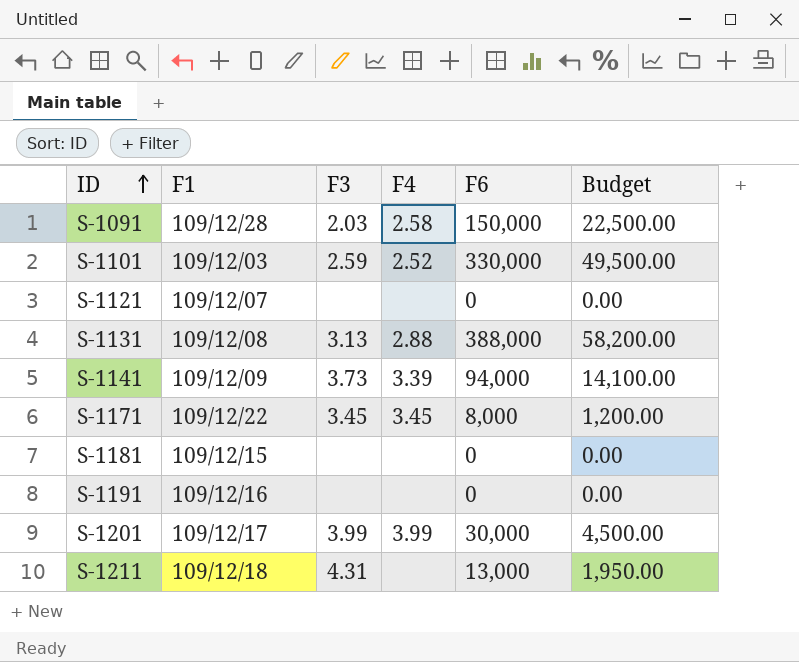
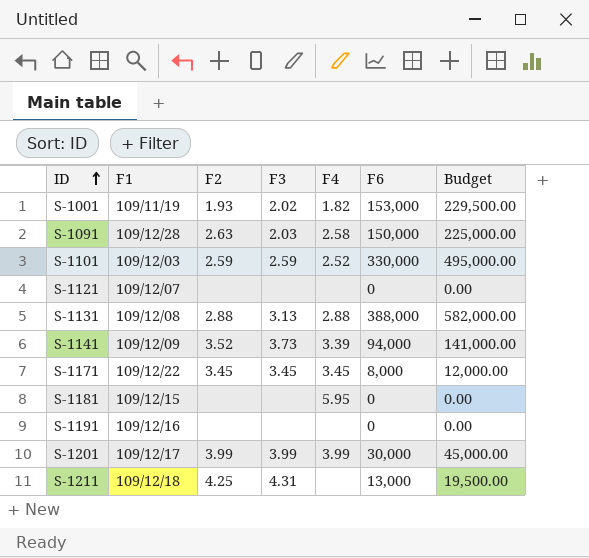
column F2 | position: none -> 3
column Budget | formula: [F6] * 0.15 -> [F6] * 1.5
row S-1001: none -> 109/11/19 | 1.93 | 2.02 | 1.82 | 153,000 | 229,500.00
S-1181 | F4: none -> 5.95

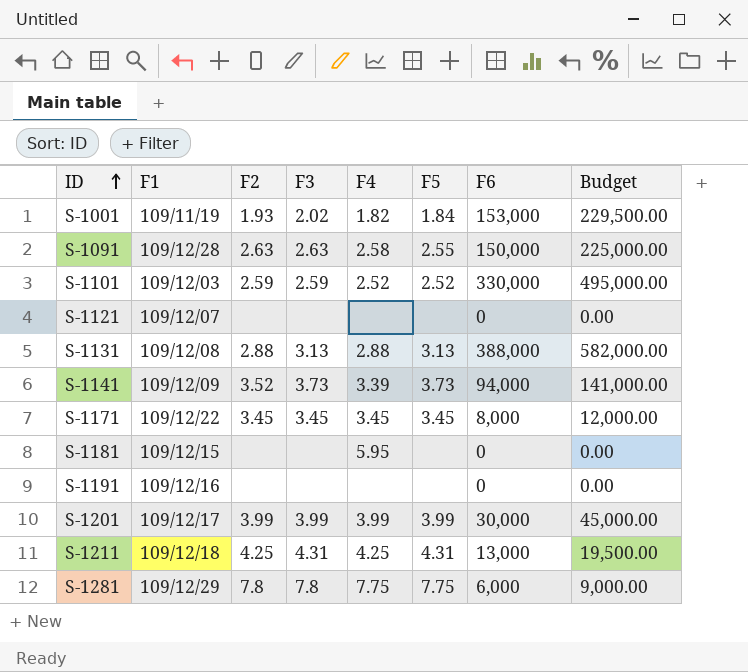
column F5 | position: none -> 6
S-1091 | F3: 2.03 -> 2.63
S-1211 | F4: none -> 4.25
row S-1281: none -> 109/12/29 | 7.8 | 7.8 | 7.75 | 7.75 | 6,000 | 9,000.00

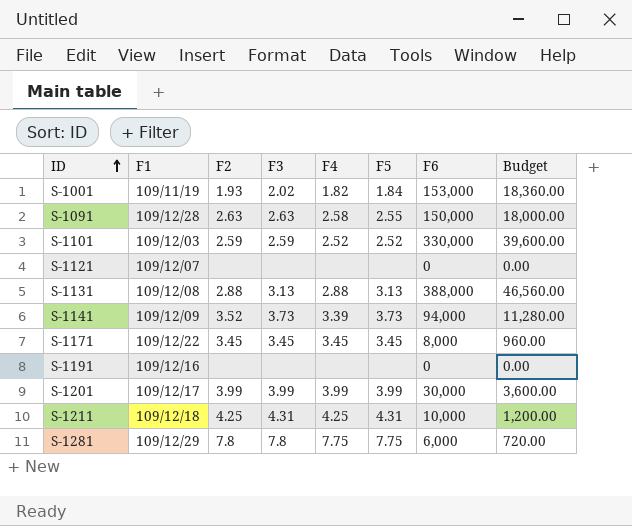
column Budget | formula: [F6] * 1.5 -> [F6] * 0.12
row S-1181: 109/12/15 | none | none | 5.95 | none | 0 | 0.00 -> none
S-1211 | F6: 13,000 -> 10,000

